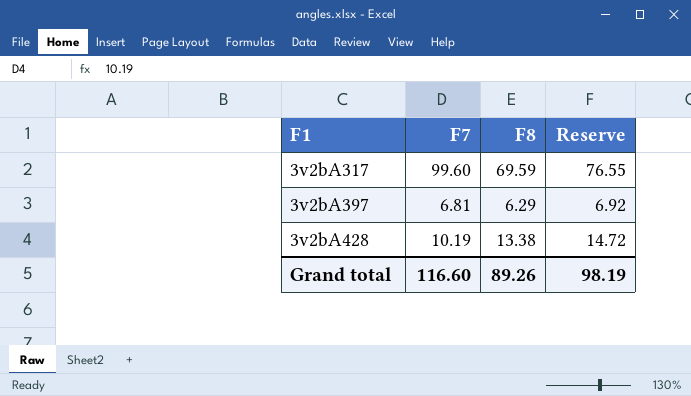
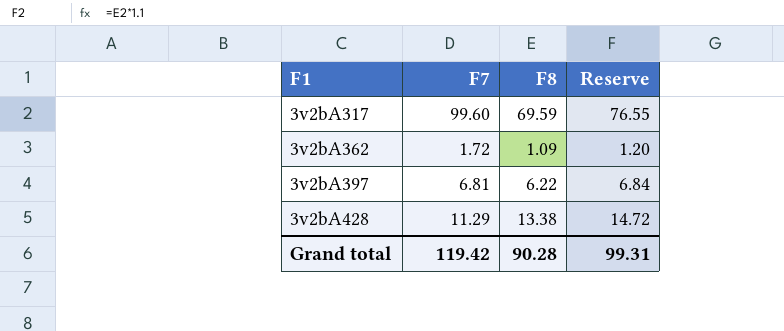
row 3v2bA362: none -> 1.72 | 1.09 | 1.20
3v2bA397 | F8: 6.29 -> 6.22
3v2bA397 | Reserve: 6.92 -> 6.84
3v2bA428 | F7: 10.19 -> 11.29
Grand total | F7: 116.60 -> 119.42
Grand total | F8: 89.26 -> 90.28
Grand total | Reserve: 98.19 -> 99.31

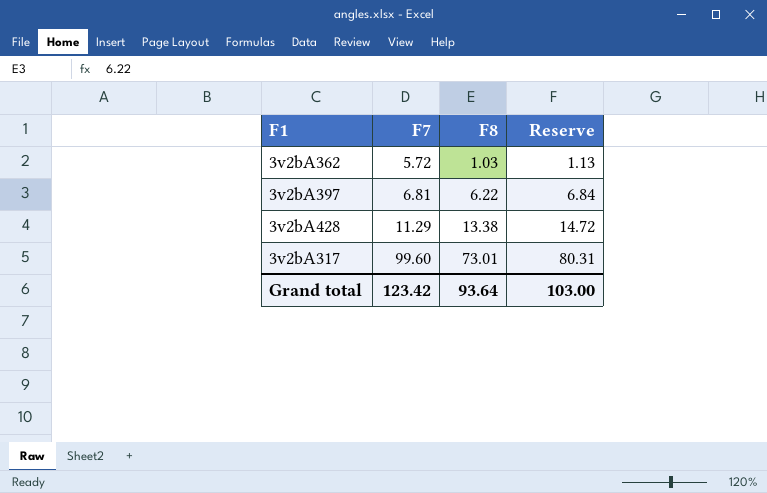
row order: F1 ascending -> F7 ascending
3v2bA362 | F7: 1.72 -> 5.72
3v2bA362 | F8: 1.09 -> 1.03
3v2bA362 | Reserve: 1.20 -> 1.13
3v2bA317 | F8: 69.59 -> 73.01
3v2bA317 | Reserve: 76.55 -> 80.31
Grand total | F7: 119.42 -> 123.42
Grand total | F8: 90.28 -> 93.64
Grand total | Reserve: 99.31 -> 103.00

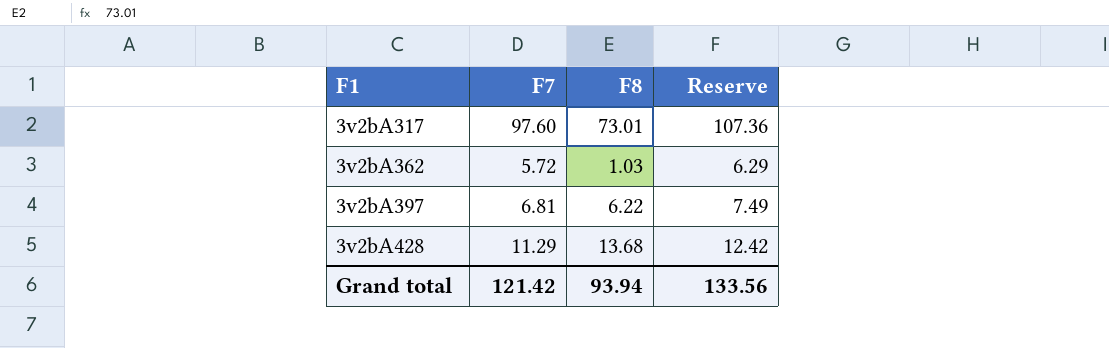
row order: F7 ascending -> F1 ascending
column Reserve | formula: [F8] * 1.1 -> [F7] * 1.1
3v2bA317 | F7: 99.60 -> 97.60
3v2bA428 | F8: 13.38 -> 13.68
Grand total | F7: 123.42 -> 121.42
Grand total | F8: 93.64 -> 93.94
Grand total | Reserve: 103.00 -> 133.56

